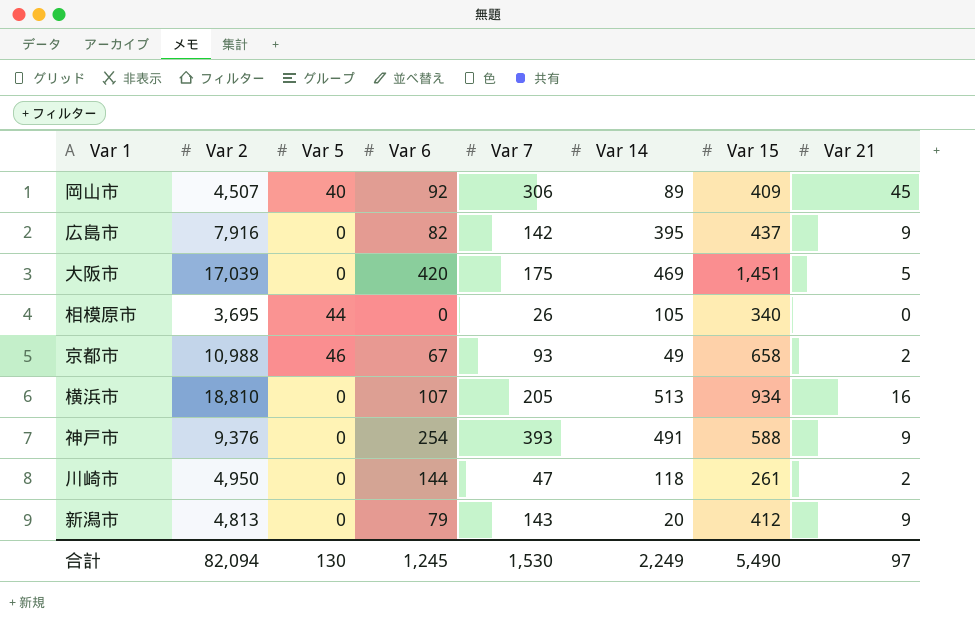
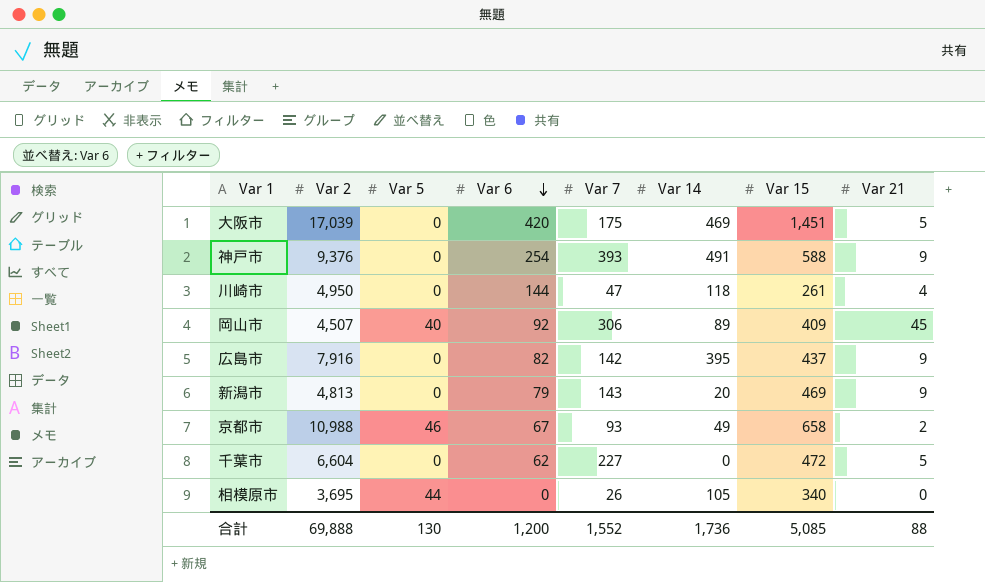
row order: none -> Var 6 descending
row 横浜市: 18,810 | 0 | 107 | 205 | 513 | 934 | 16 -> none
川崎市 | Var 21: 2 -> 4
新潟市 | Var 15: 412 -> 469
row 千葉市: none -> 6,604 | 0 | 62 | 227 | 0 | 472 | 5
合計 | Var 2: 82,094 -> 69,888
合計 | Var 6: 1,245 -> 1,200
合計 | Var 7: 1,530 -> 1,552
合計 | Var 14: 2,249 -> 1,736
合計 | Var 15: 5,490 -> 5,085
合計 | Var 21: 97 -> 88

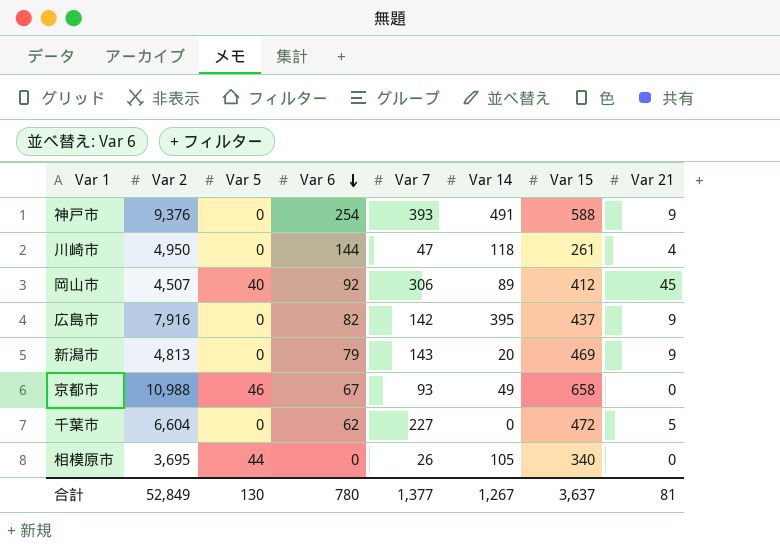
row 大阪市: 17,039 | 0 | 420 | 175 | 469 | 1,451 | 5 -> none
岡山市 | Var 15: 409 -> 412
京都市 | Var 21: 2 -> 0
合計 | Var 2: 69,888 -> 52,849
合計 | Var 6: 1,200 -> 780
合計 | Var 7: 1,552 -> 1,377
合計 | Var 14: 1,736 -> 1,267
合計 | Var 15: 5,085 -> 3,637
合計 | Var 21: 88 -> 81

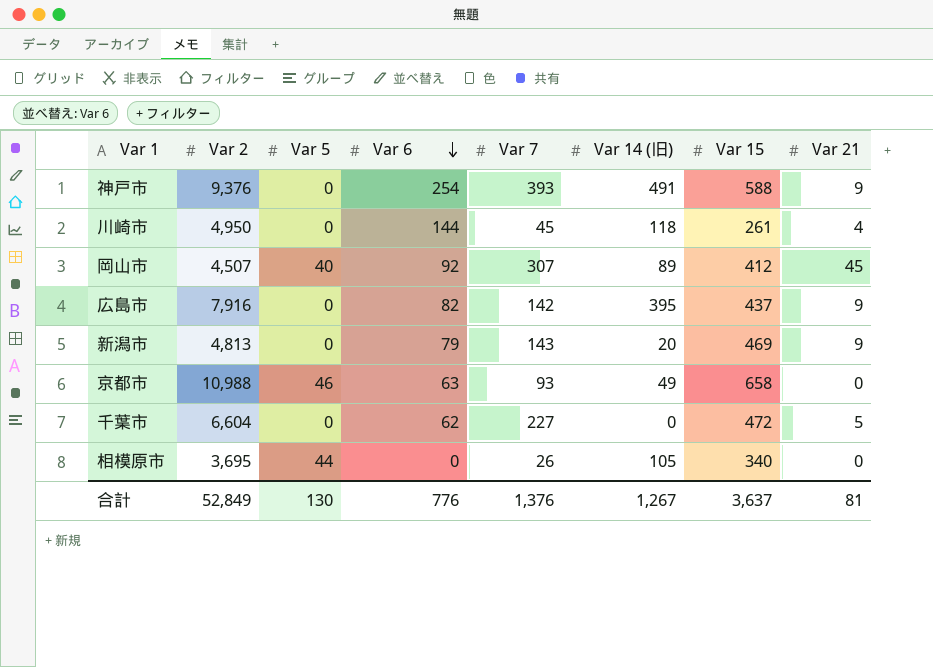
column name: Var 14 -> Var 14 (旧)
川崎市 | Var 7: 47 -> 45
岡山市 | Var 7: 306 -> 307
京都市 | Var 6: 67 -> 63
合計 | Var 6: 780 -> 776
合計 | Var 7: 1,377 -> 1,376

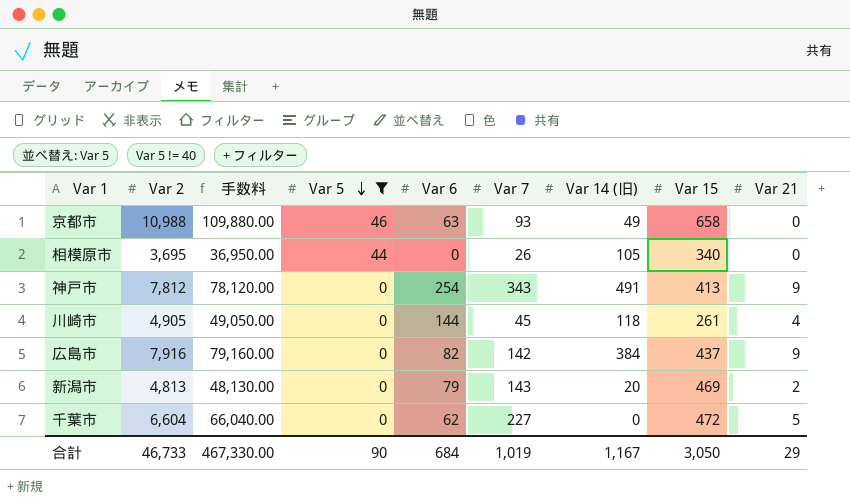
filter: none -> Var 5 != 40
row order: Var 6 descending -> Var 5 descending
column 手数料 | formula: none -> [Var 2] * 10
神戸市 | Var 2: 9,376 -> 7,812
神戸市 | Var 7: 393 -> 343
神戸市 | Var 15: 588 -> 413
川崎市 | Var 2: 4,950 -> 4,905
広島市 | Var 14 (旧): 395 -> 384
新潟市 | Var 21: 9 -> 2
合計 | Var 2: 52,849 -> 46,733
合計 | Var 5: 130 -> 90
合計 | Var 6: 776 -> 684
合計 | Var 7: 1,376 -> 1,019
合計 | Var 14 (旧): 1,267 -> 1,167
合計 | Var 15: 3,637 -> 3,050
合計 | Var 21: 81 -> 29

